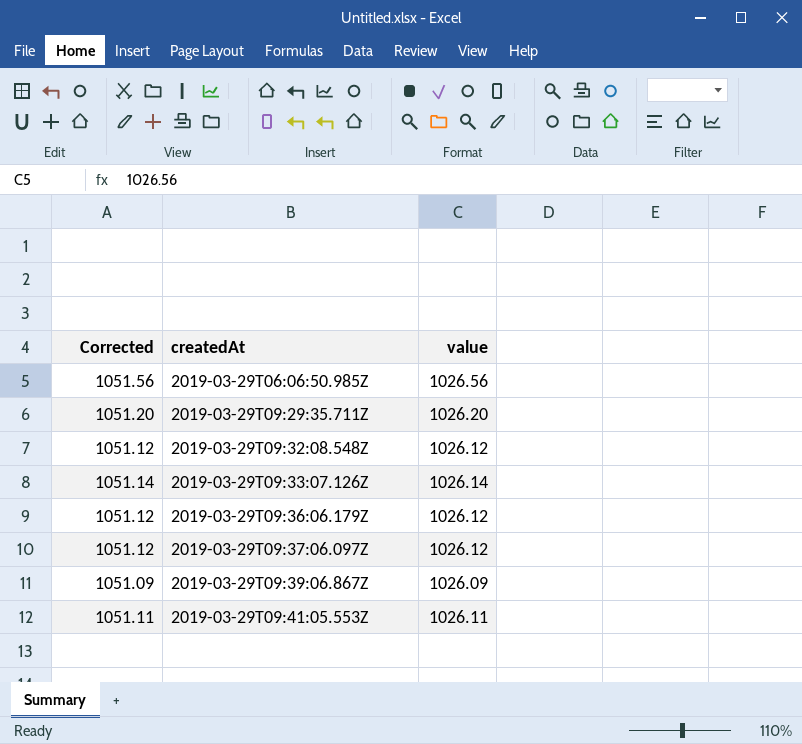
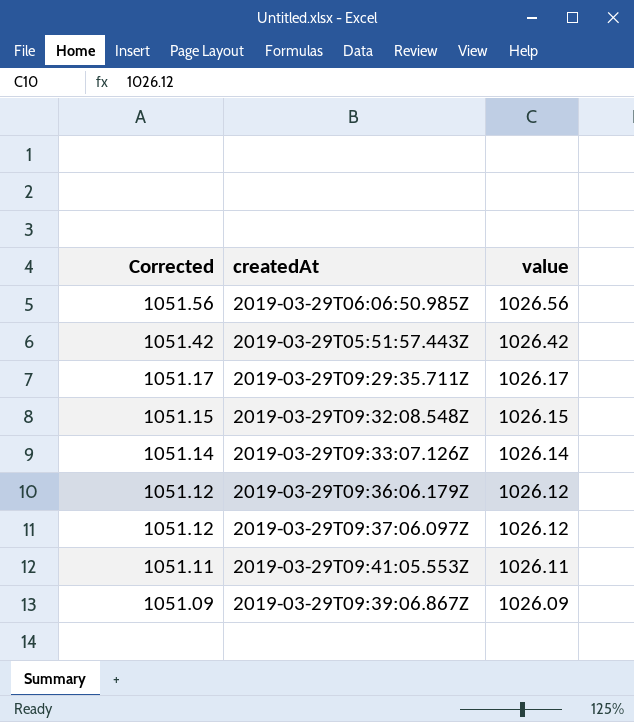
row order: createdAt ascending -> Corrected descending
row 2019-03-29T05:51:57.443Z: none -> 1051.42 | 1026.42
2019-03-29T09:29:35.711Z | Corrected: 1051.20 -> 1051.17
2019-03-29T09:29:35.711Z | value: 1026.20 -> 1026.17
2019-03-29T09:32:08.548Z | Corrected: 1051.12 -> 1051.15
2019-03-29T09:32:08.548Z | value: 1026.12 -> 1026.15

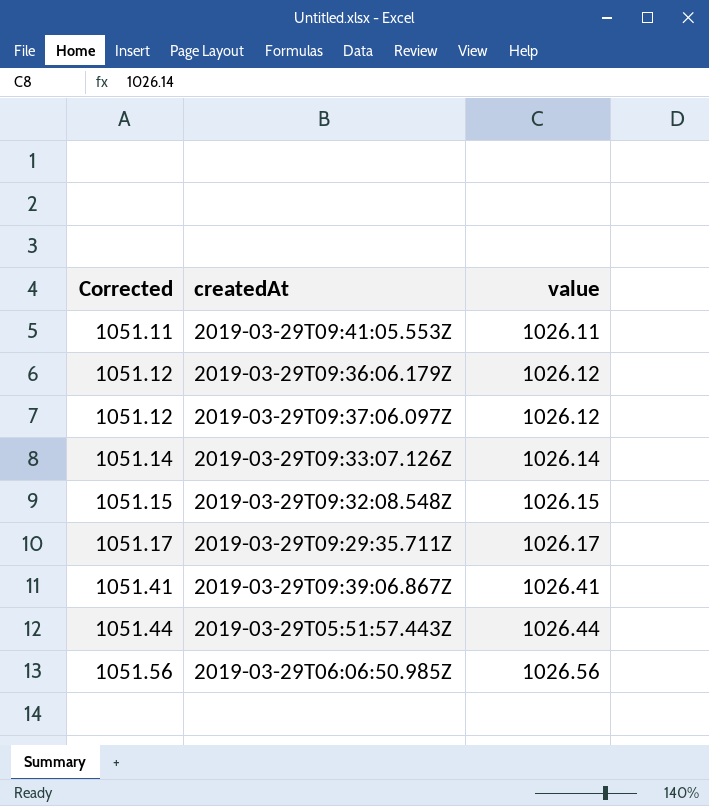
row order: Corrected descending -> Corrected ascending
2019-03-29T09:39:06.867Z | Corrected: 1051.09 -> 1051.41
2019-03-29T09:39:06.867Z | value: 1026.09 -> 1026.41
2019-03-29T05:51:57.443Z | Corrected: 1051.42 -> 1051.44
2019-03-29T05:51:57.443Z | value: 1026.42 -> 1026.44

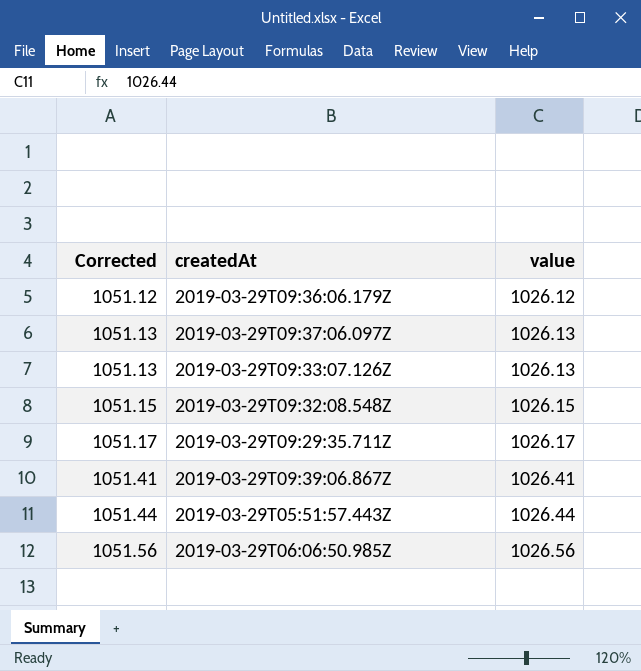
row 2019-03-29T09:41:05.553Z: 1051.11 | 1026.11 -> none
2019-03-29T09:37:06.097Z | Corrected: 1051.12 -> 1051.13
2019-03-29T09:37:06.097Z | value: 1026.12 -> 1026.13
2019-03-29T09:33:07.126Z | Corrected: 1051.14 -> 1051.13
2019-03-29T09:33:07.126Z | value: 1026.14 -> 1026.13

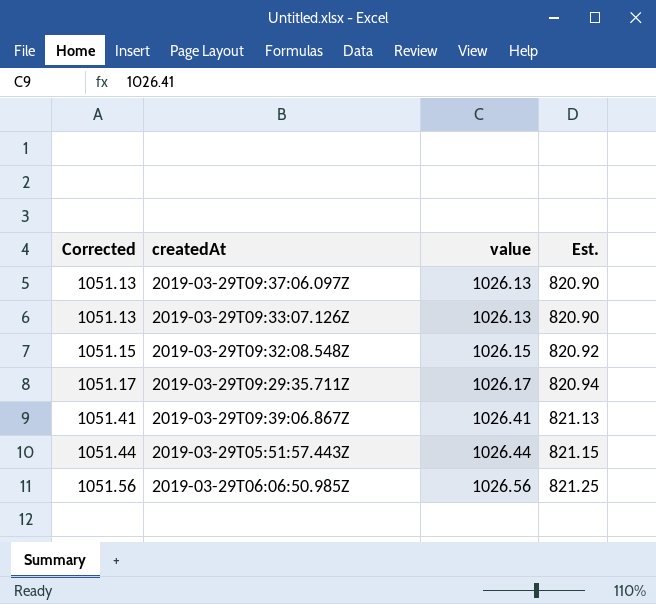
column Est. | formula: none -> [value] * 0.8
row 2019-03-29T09:36:06.179Z: 1051.12 | 1026.12 -> none

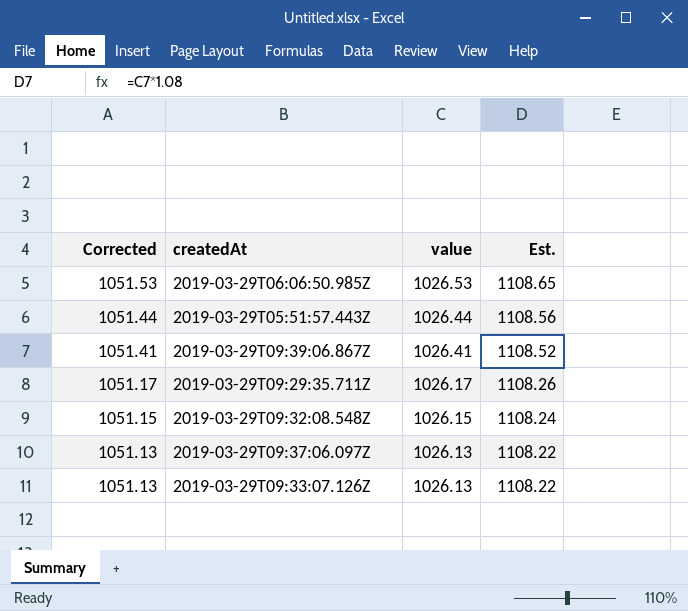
row order: Corrected ascending -> Corrected descending
column Est. | formula: [value] * 0.8 -> [value] * 1.08
2019-03-29T06:06:50.985Z | Corrected: 1051.56 -> 1051.53
2019-03-29T06:06:50.985Z | value: 1026.56 -> 1026.53

